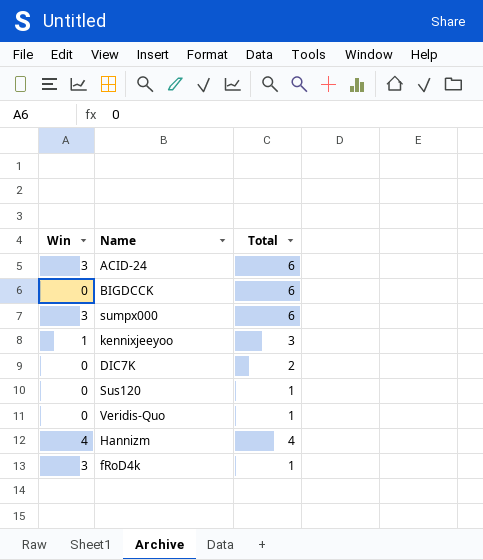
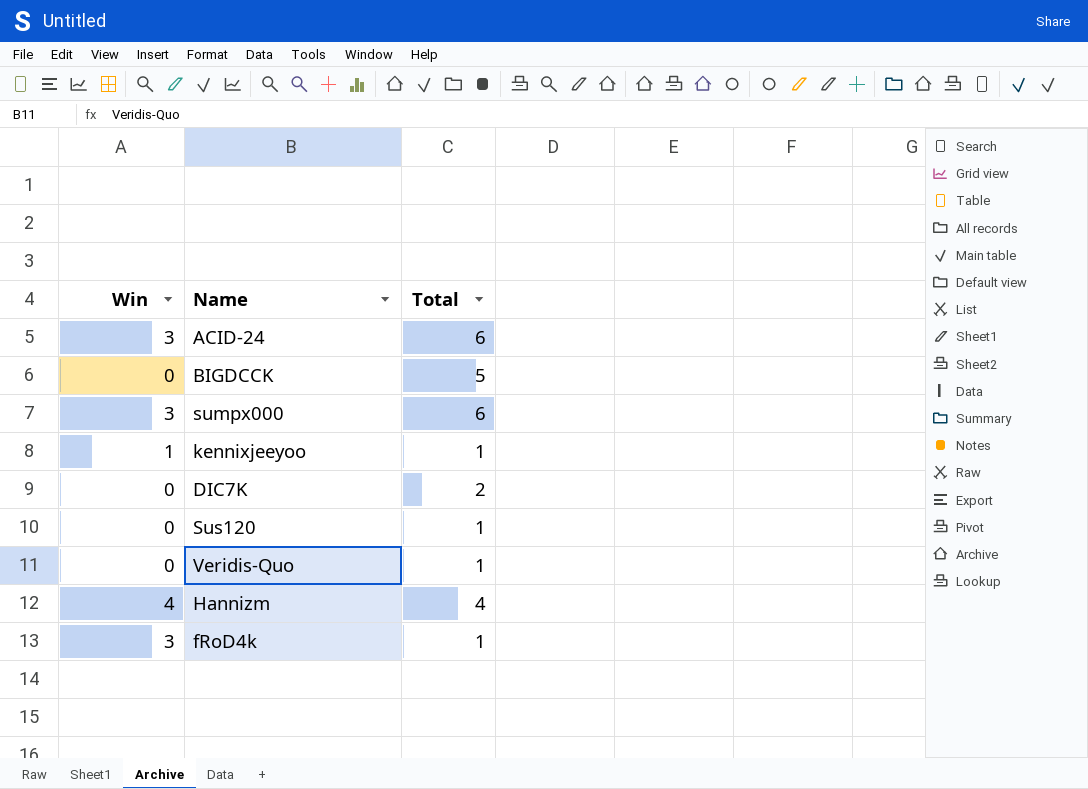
BIGDCCK | Total: 6 -> 5
kennixjeeyoo | Total: 3 -> 1

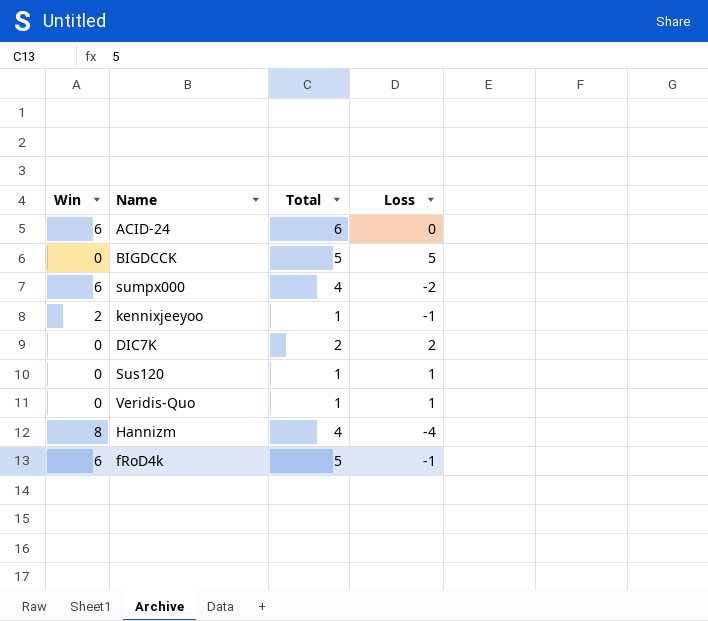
column Loss | formula: none -> [Total] - [Win]
ACID-24 | Win: 3 -> 6
sumpx000 | Win: 3 -> 6
sumpx000 | Total: 6 -> 4
kennixjeeyoo | Win: 1 -> 2
Hannizm | Win: 4 -> 8
fRoD4k | Win: 3 -> 6
fRoD4k | Total: 1 -> 5

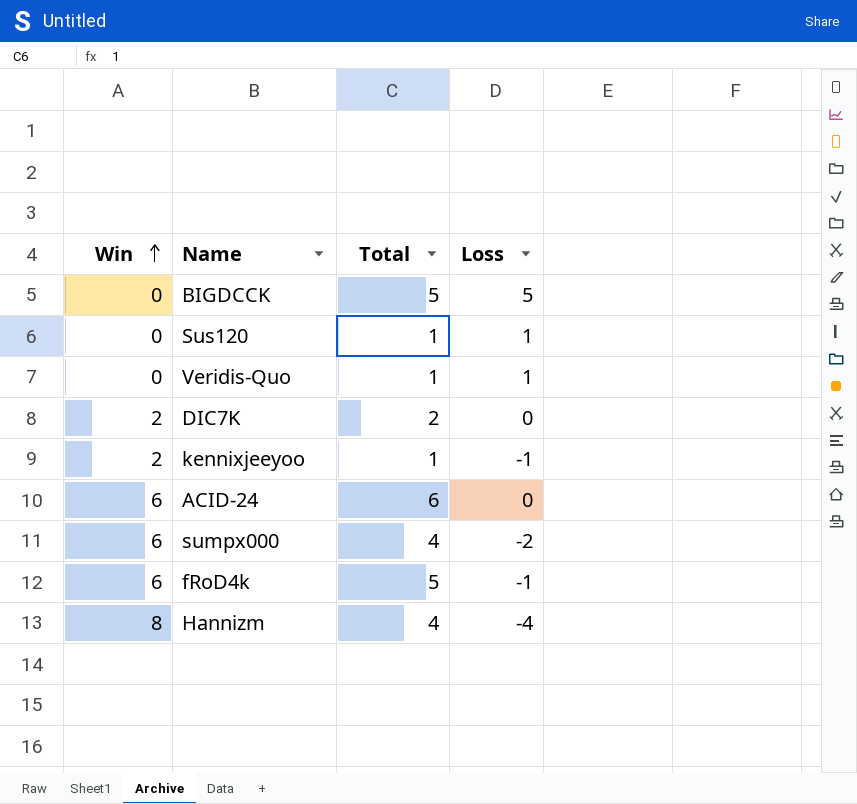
row order: none -> Win ascending
DIC7K | Win: 0 -> 2
DIC7K | Loss: 2 -> 0

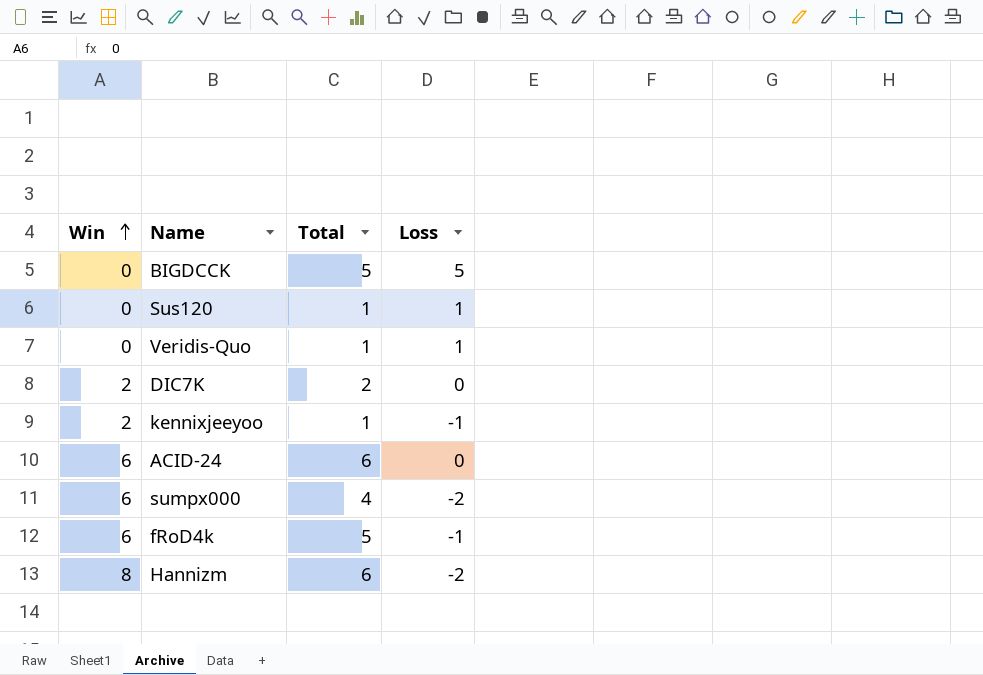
Hannizm | Total: 4 -> 6
Hannizm | Loss: -4 -> -2

